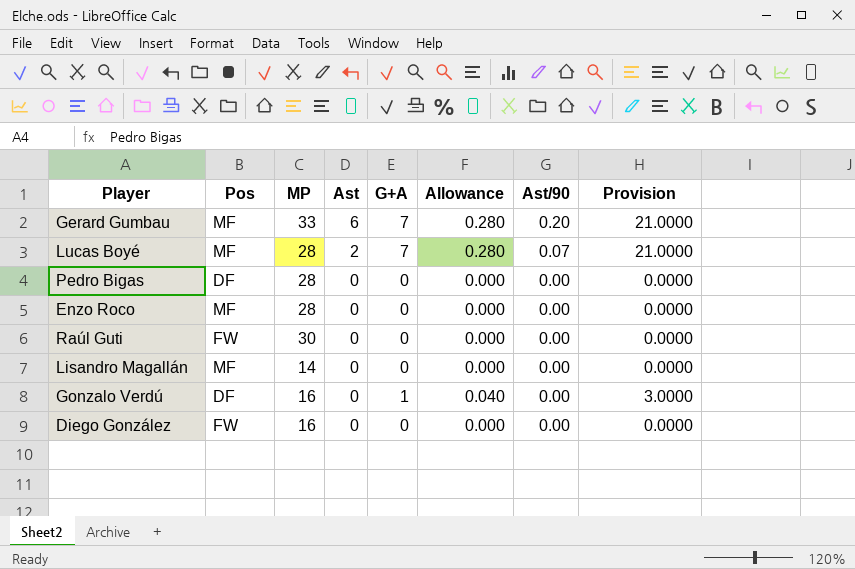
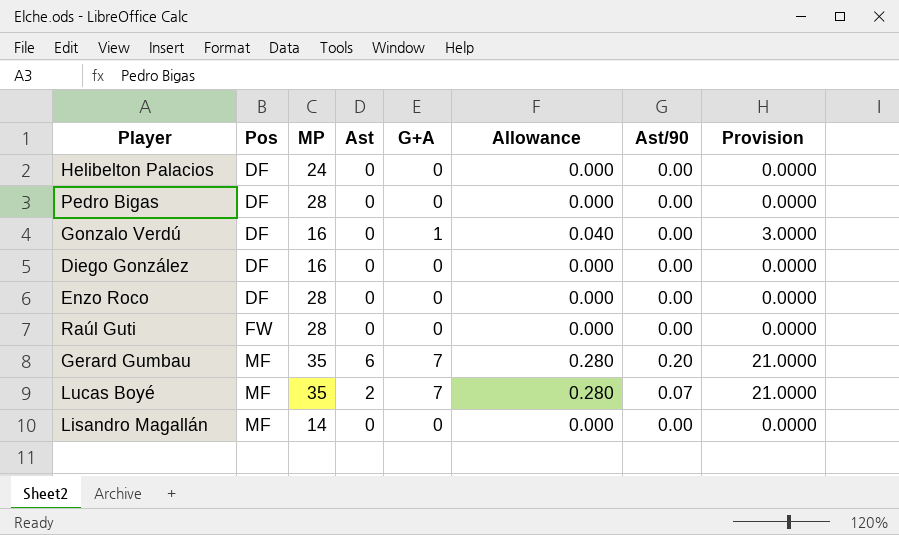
row order: Ast descending -> Pos ascending
row Helibelton Palacios: none -> DF | 24 | 0 | 0 | 0.000 | 0.00 | 0.0000
Diego González | Pos: FW -> DF
Enzo Roco | Pos: MF -> DF
Raúl Guti | MP: 30 -> 28
Gerard Gumbau | MP: 33 -> 35
Lucas Boyé | MP: 28 -> 35

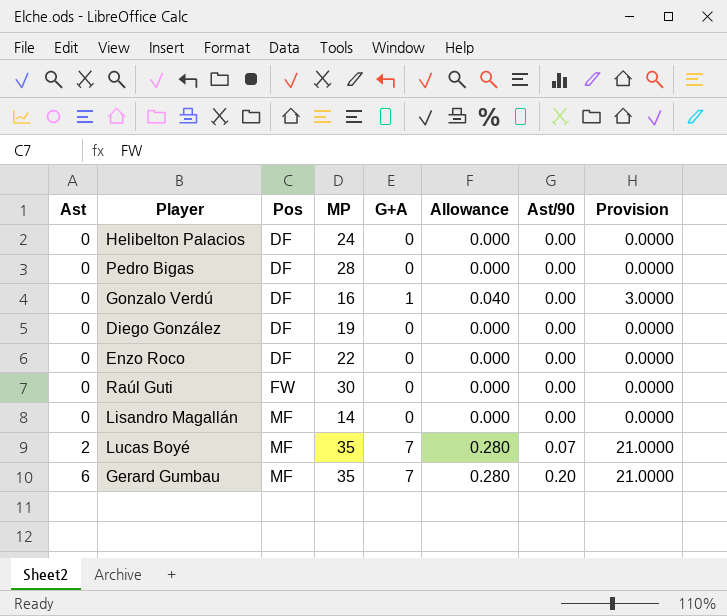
row order: Pos ascending -> Ast ascending
column Ast | position: 4 -> 1
Diego González | MP: 16 -> 19
Enzo Roco | MP: 28 -> 22
Raúl Guti | MP: 28 -> 30

